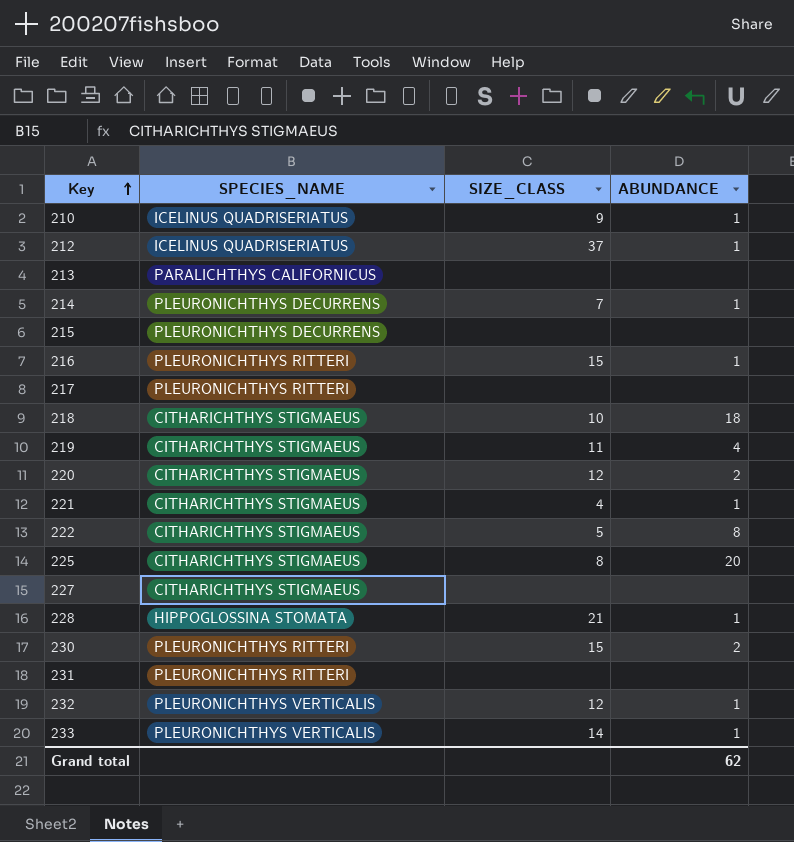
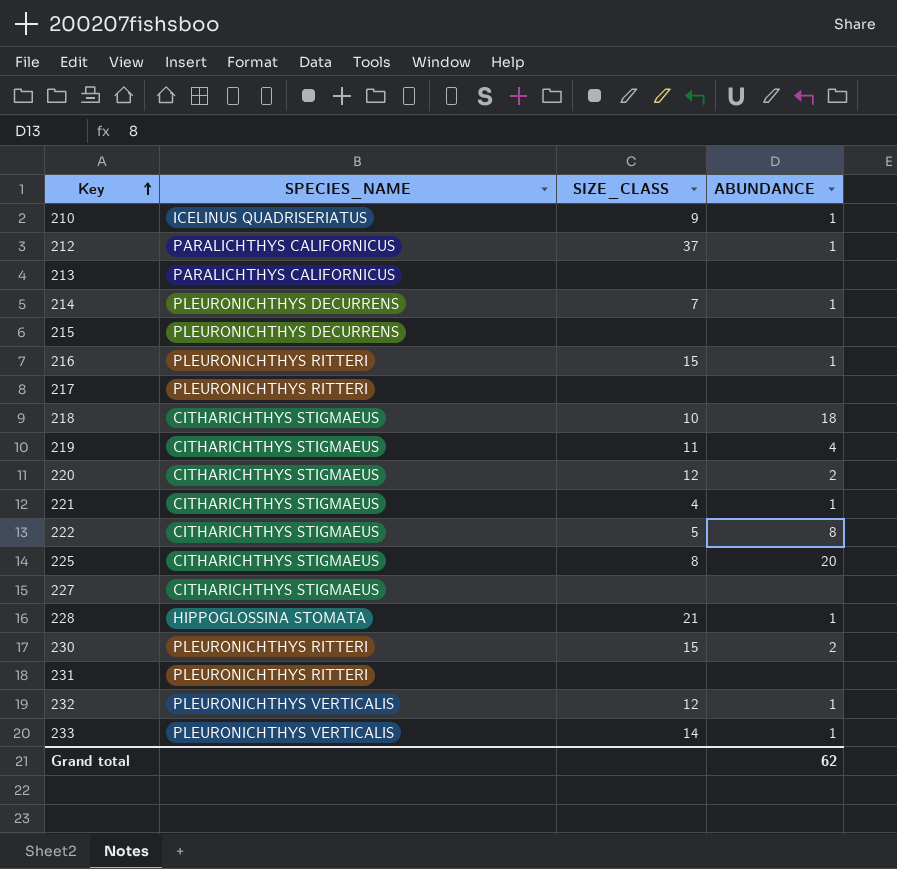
212 | SPECIES_NAME: ICELINUS QUADRISERIATUS -> PARALICHTHYS CALIFORNICUS

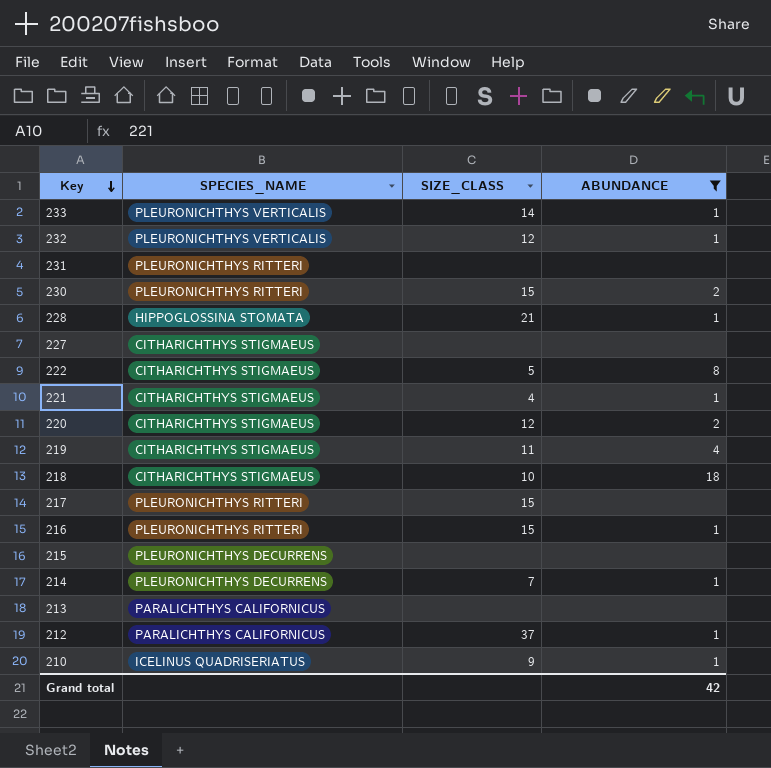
filter: none -> ABUNDANCE != 20
row order: Key ascending -> Key descending
217 | SIZE_CLASS: none -> 15
Grand total | ABUNDANCE: 62 -> 42

